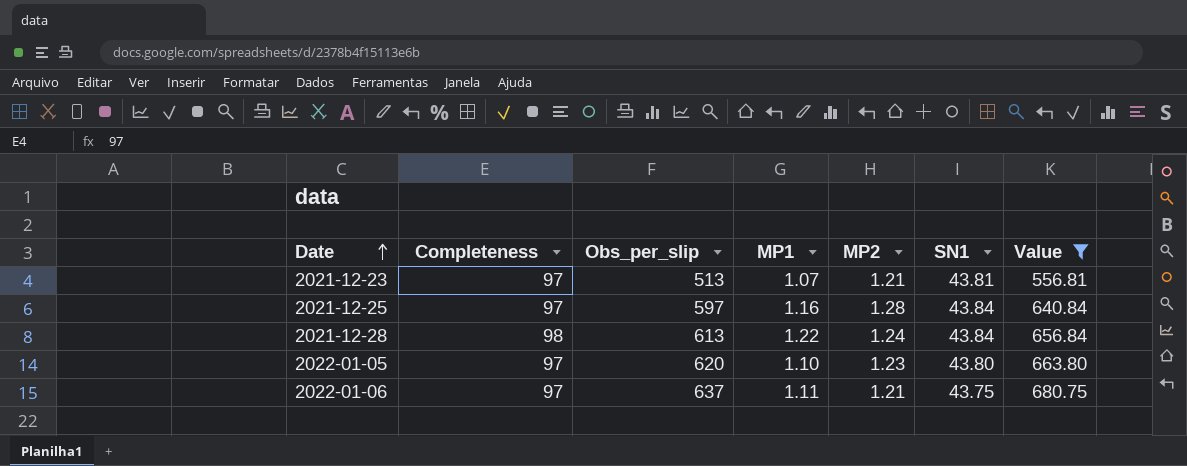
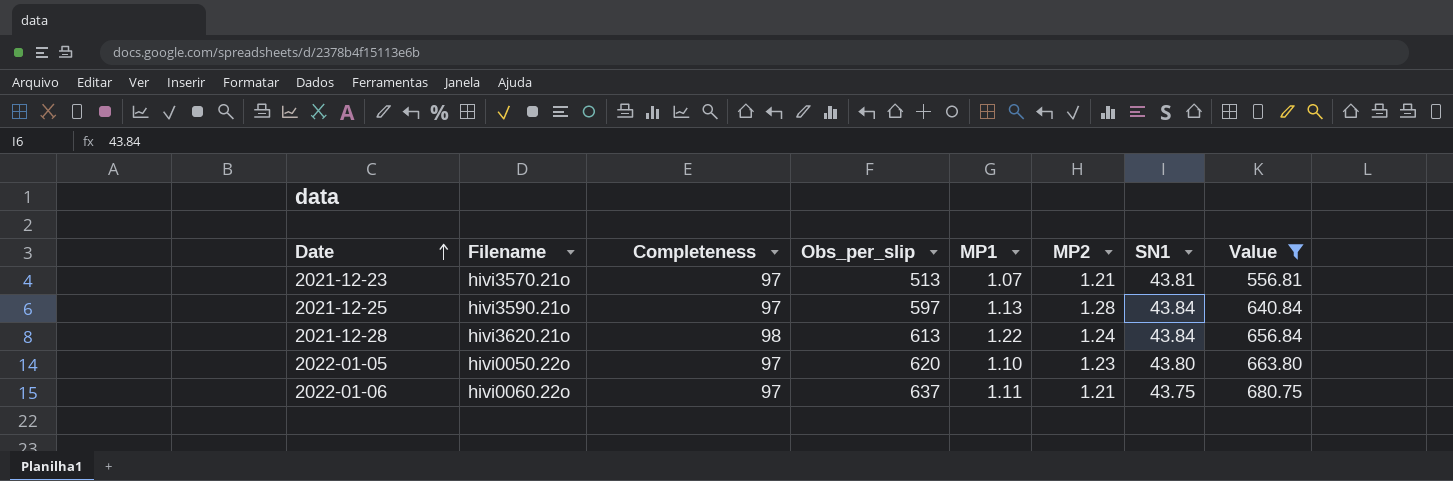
column Filename | position: none -> 2
2021-12-25 | MP1: 1.16 -> 1.13

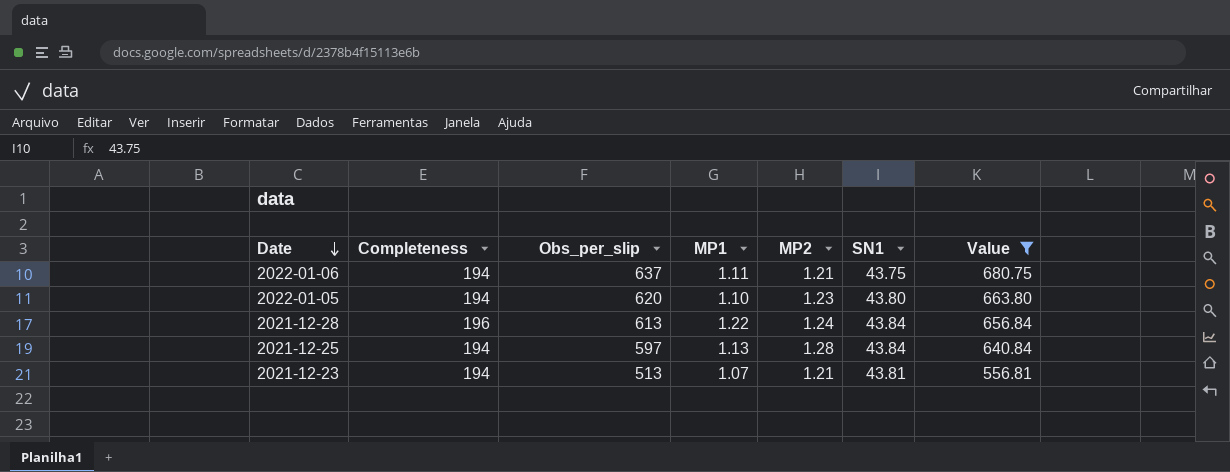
row order: Date ascending -> Date descending
column Filename | position: 2 -> none
2022-01-06 | Completeness: 97 -> 194
2022-01-05 | Completeness: 97 -> 194
2021-12-28 | Completeness: 98 -> 196
2021-12-25 | Completeness: 97 -> 194
2021-12-23 | Completeness: 97 -> 194

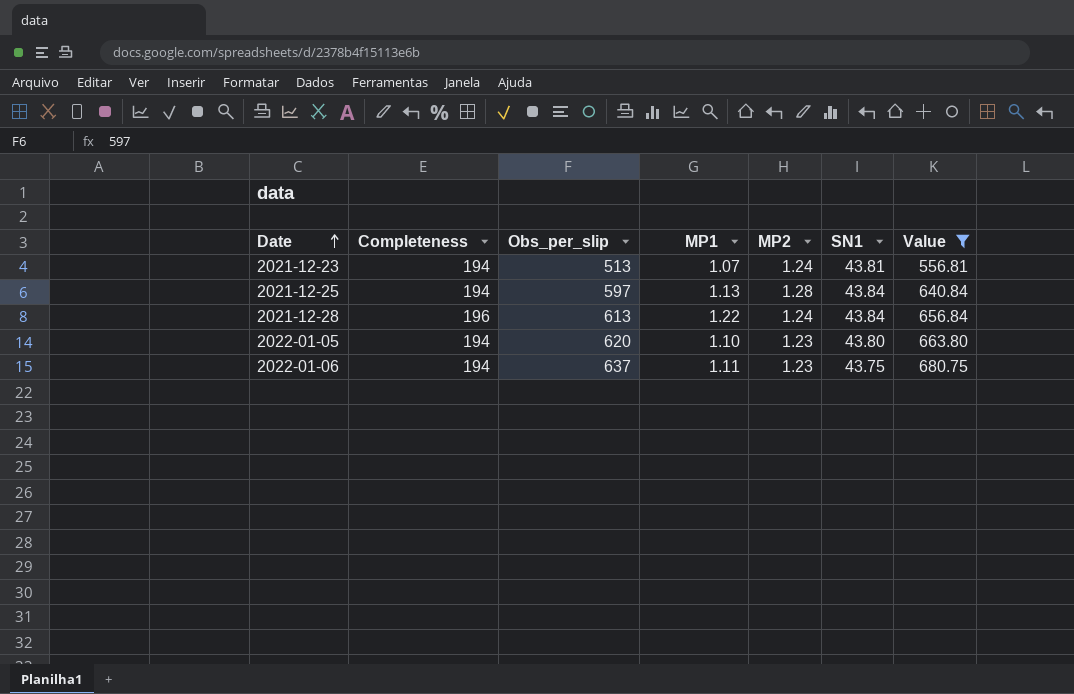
row order: Date descending -> Date ascending
2021-12-23 | MP2: 1.21 -> 1.24
2022-01-06 | MP2: 1.21 -> 1.23

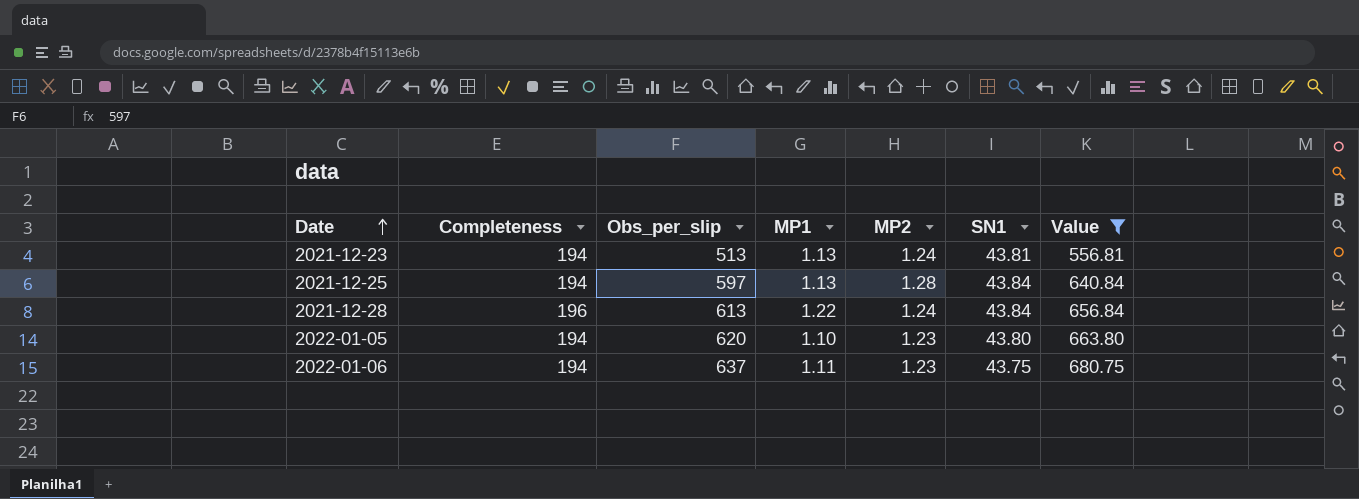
2021-12-23 | MP1: 1.07 -> 1.13

